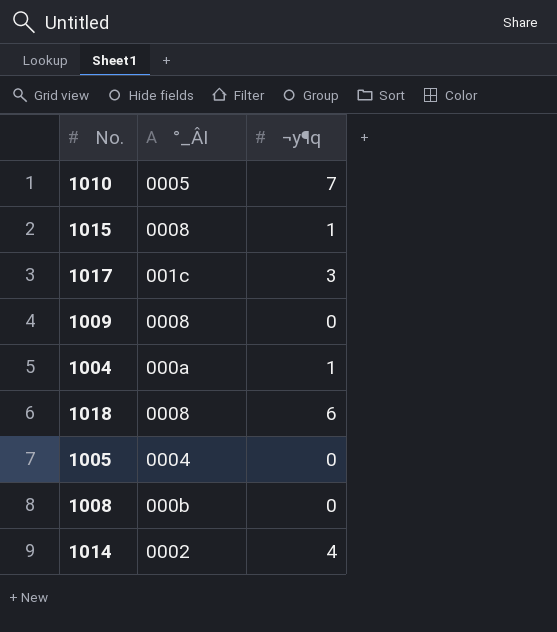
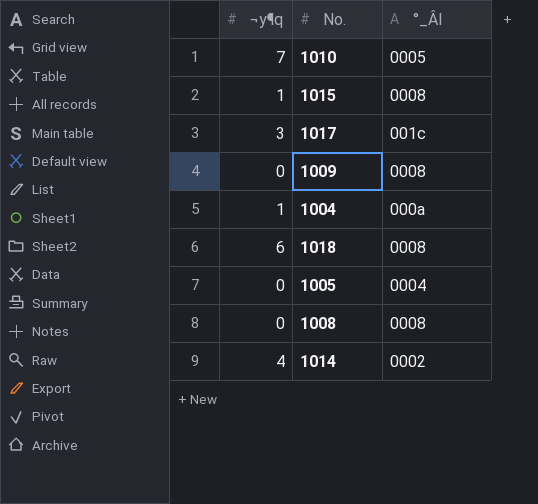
column ¬y¶q | position: 3 -> 1
1008 | °_ÂI: 000b -> 0008

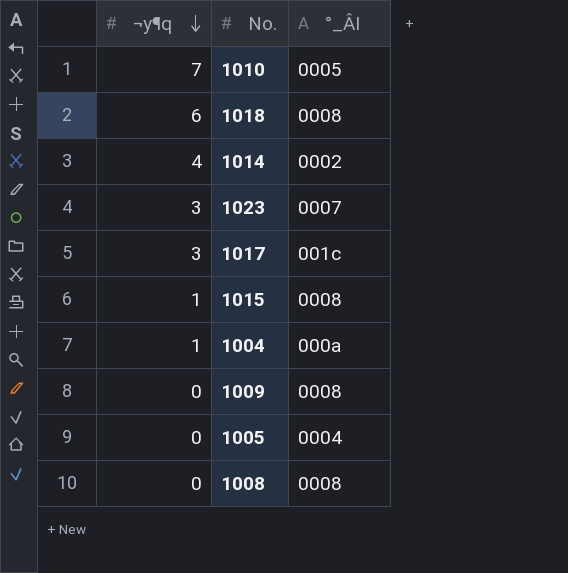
row order: none -> ¬y¶q descending
row 1023: none -> 3 | 0007

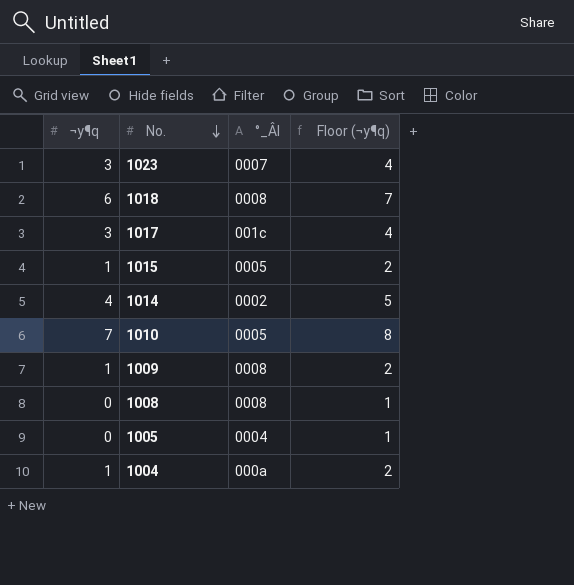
row order: ¬y¶q descending -> No. descending
column Floor (¬y¶q) | formula: none -> [¬y¶q] + 1
1015 | °_ÂI: 0008 -> 0005
1009 | ¬y¶q: 0 -> 1

